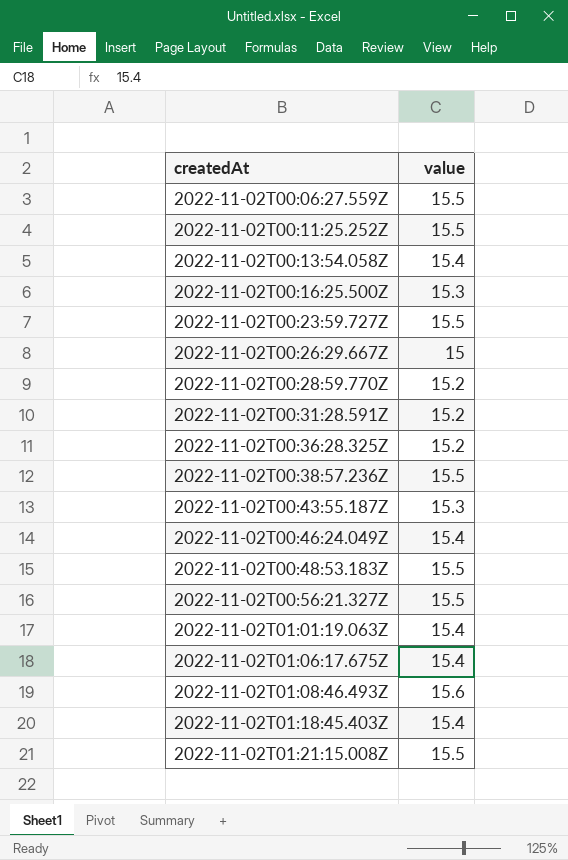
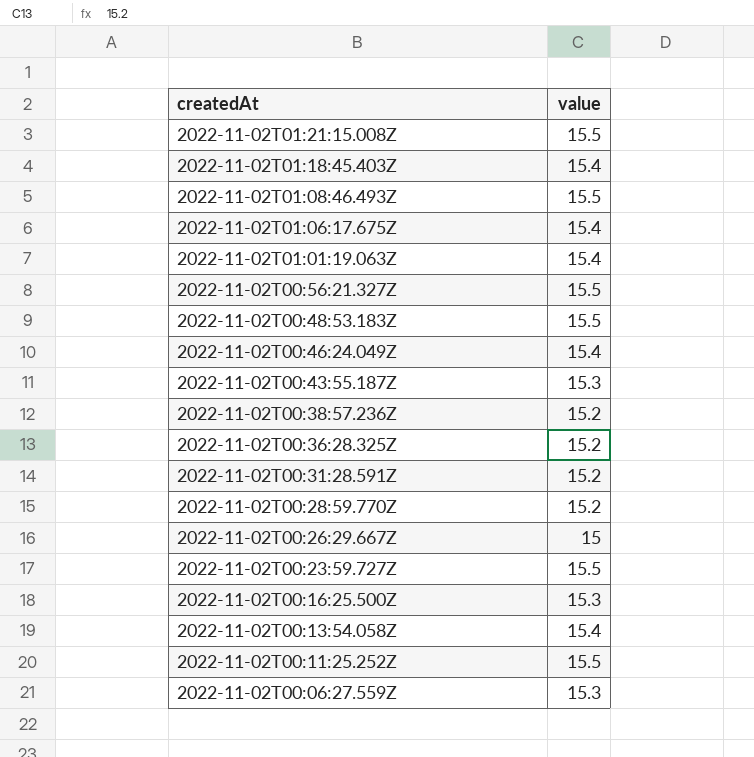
row order: createdAt ascending -> createdAt descending
2022-11-02T01:08:46.493Z | value: 15.6 -> 15.5
2022-11-02T00:38:57.236Z | value: 15.5 -> 15.2
2022-11-02T00:06:27.559Z | value: 15.5 -> 15.3

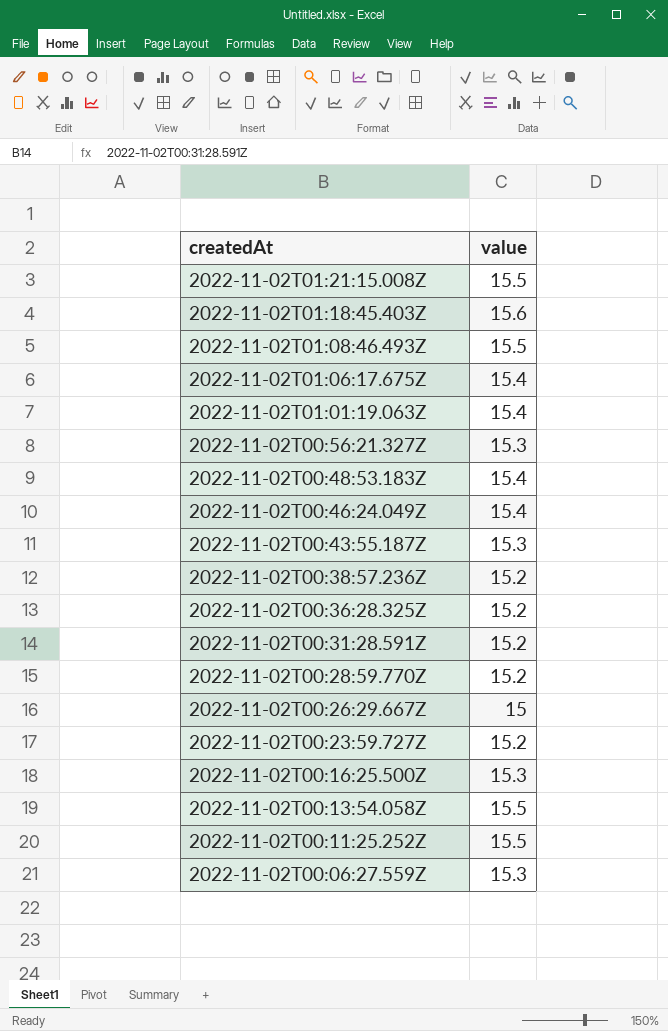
2022-11-02T01:18:45.403Z | value: 15.4 -> 15.6
2022-11-02T00:56:21.327Z | value: 15.5 -> 15.3
2022-11-02T00:48:53.183Z | value: 15.5 -> 15.4
2022-11-02T00:23:59.727Z | value: 15.5 -> 15.2
2022-11-02T00:13:54.058Z | value: 15.4 -> 15.5

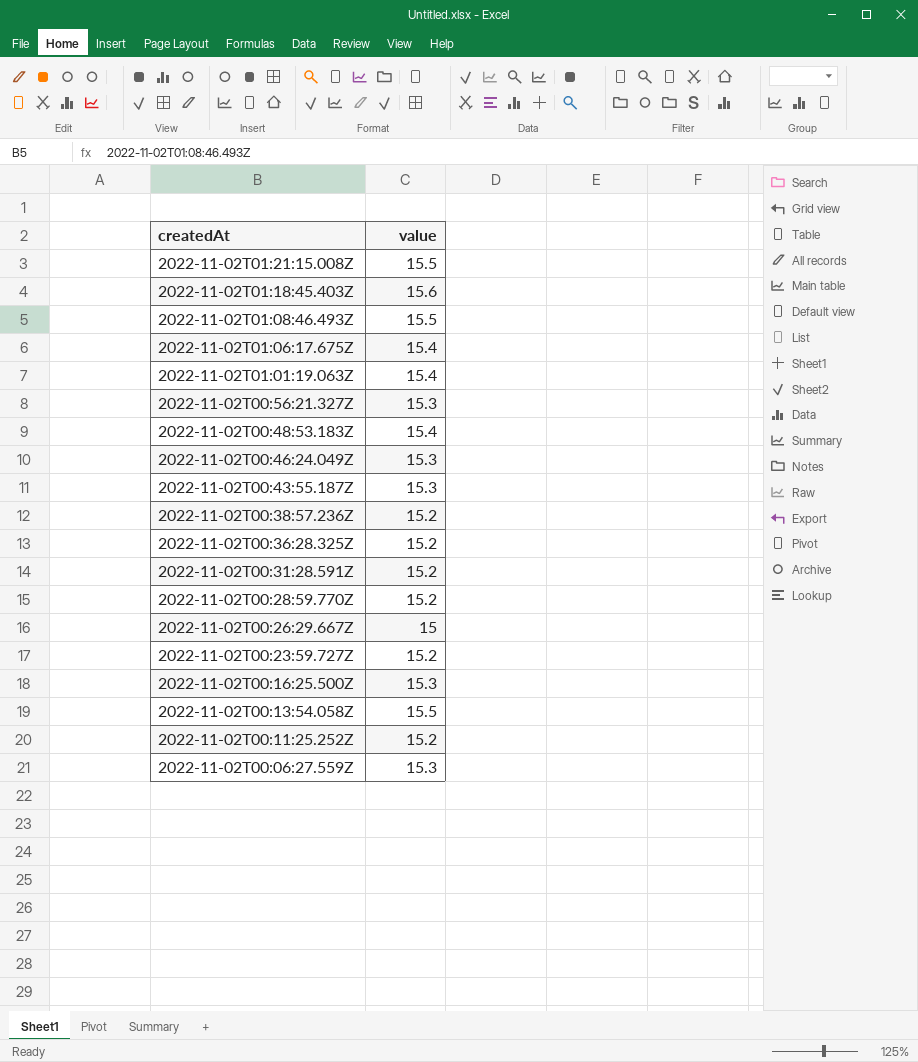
2022-11-02T00:46:24.049Z | value: 15.4 -> 15.3
2022-11-02T00:11:25.252Z | value: 15.5 -> 15.2

